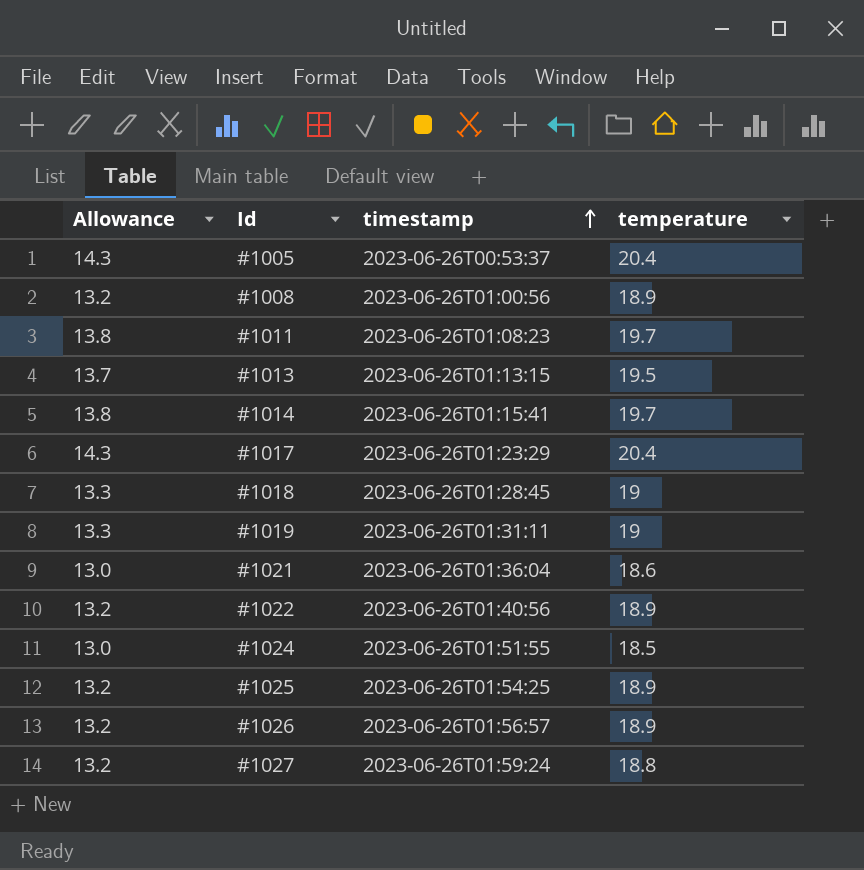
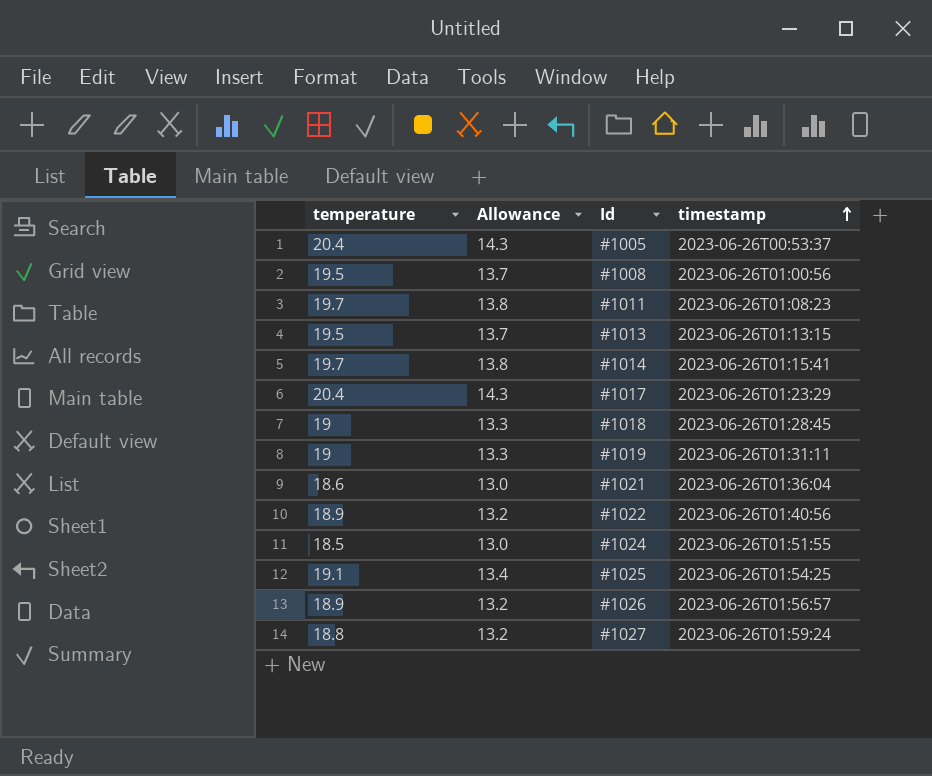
column temperature | position: 4 -> 1
#1008 | temperature: 18.9 -> 19.5
#1008 | Allowance: 13.2 -> 13.7
#1025 | temperature: 18.9 -> 19.1
#1025 | Allowance: 13.2 -> 13.4

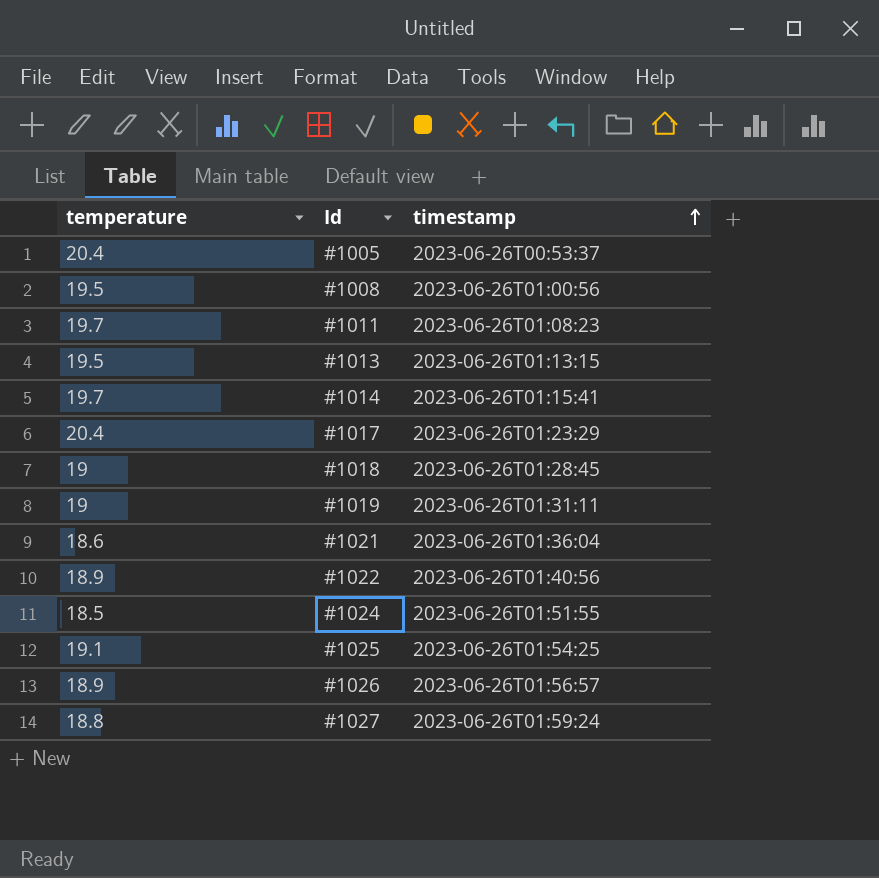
column Allowance | formula: [temperature] * 0.7 -> none

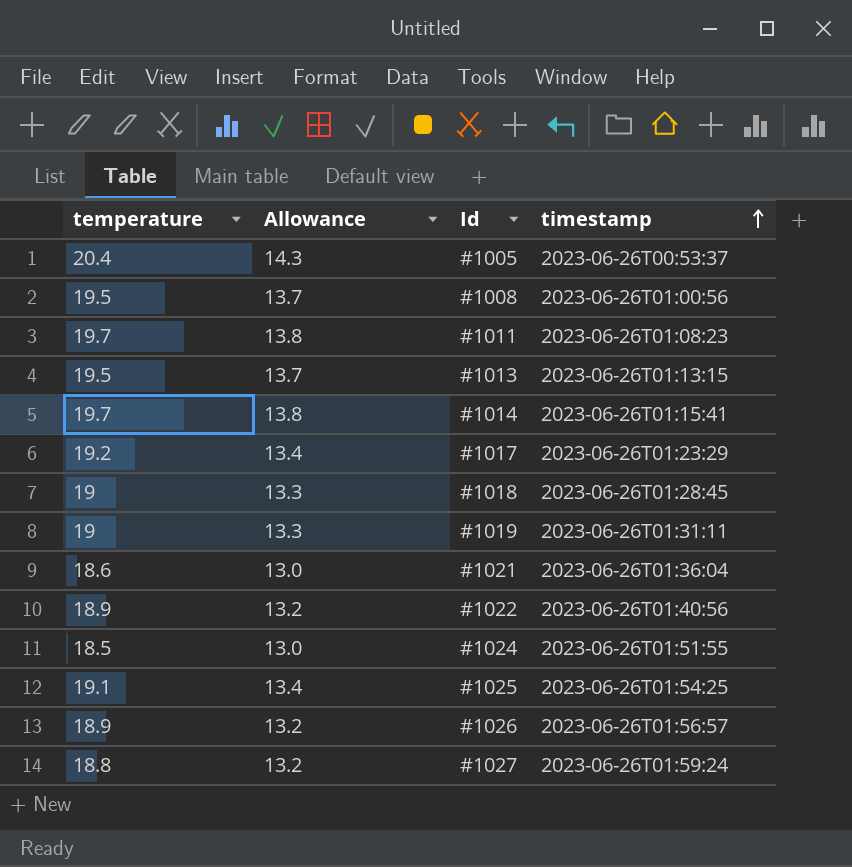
column Allowance | formula: none -> [temperature] * 0.7
#1017 | temperature: 20.4 -> 19.2

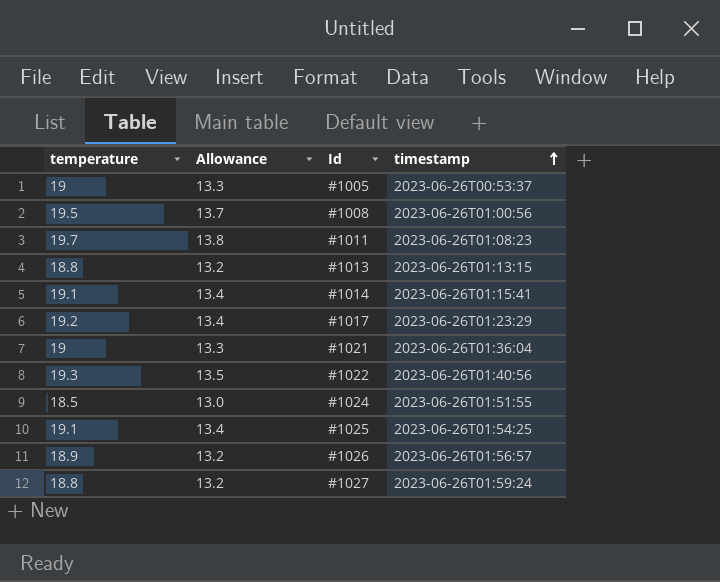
row #1018: 19 | 13.3 | 2023-06-26T01:28:45 -> none
row #1019: 19 | 13.3 | 2023-06-26T01:31:11 -> none
#1005 | temperature: 20.4 -> 19
#1005 | Allowance: 14.3 -> 13.3
#1013 | temperature: 19.5 -> 18.8
#1013 | Allowance: 13.7 -> 13.2
#1014 | temperature: 19.7 -> 19.1
#1014 | Allowance: 13.8 -> 13.4
#1021 | temperature: 18.6 -> 19
#1021 | Allowance: 13.0 -> 13.3
#1022 | temperature: 18.9 -> 19.3
#1022 | Allowance: 13.2 -> 13.5

